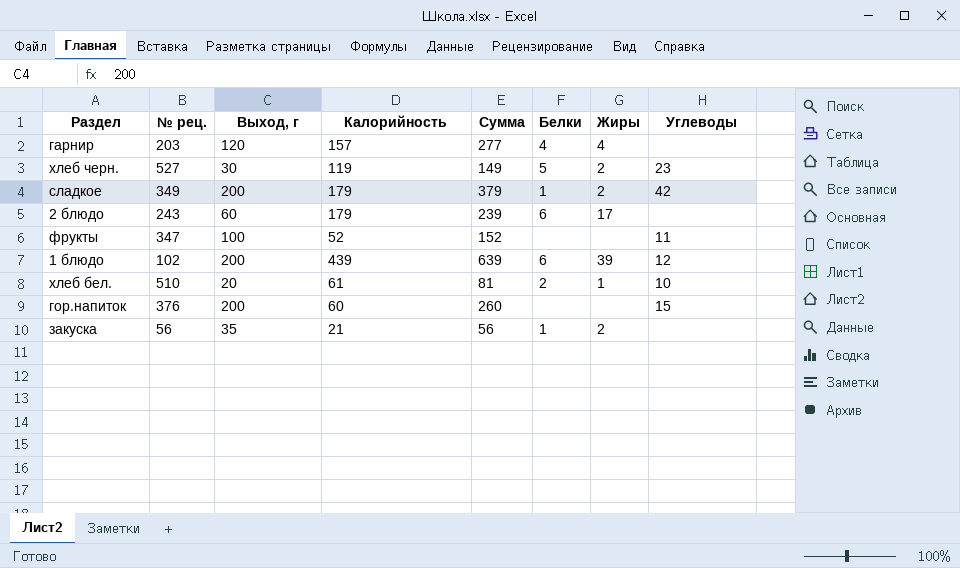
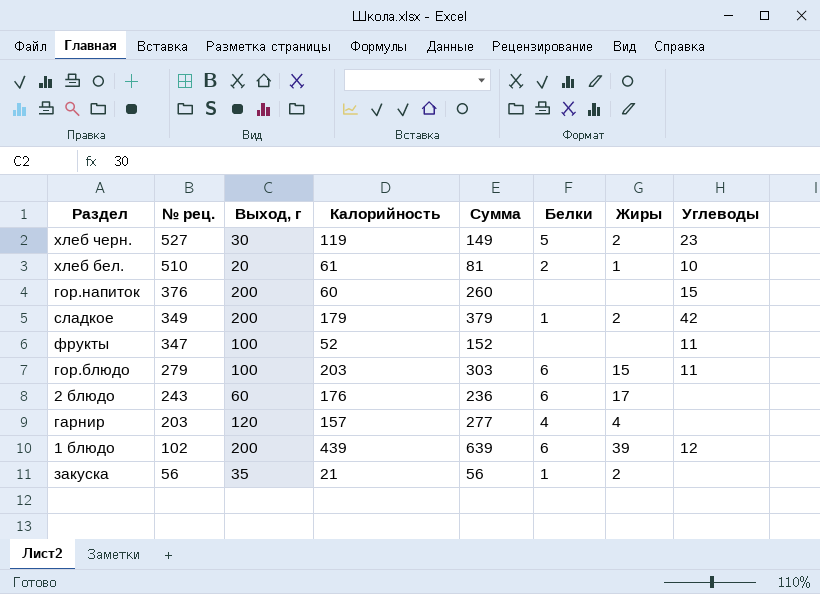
row order: none -> № рец. descending
row гор.блюдо: none -> 279 | 100 | 203 | 303 | 6 | 15 | 11
2 блюдо | Калорийность: 179 -> 176
2 блюдо | Сумма: 239 -> 236

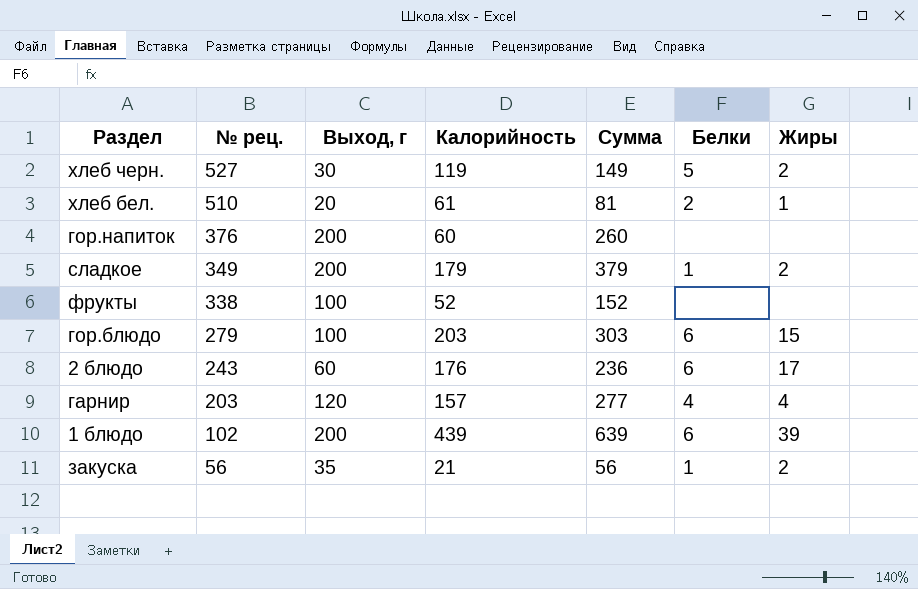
column Углеводы | position: 8 -> none
фрукты | № рец.: 347 -> 338

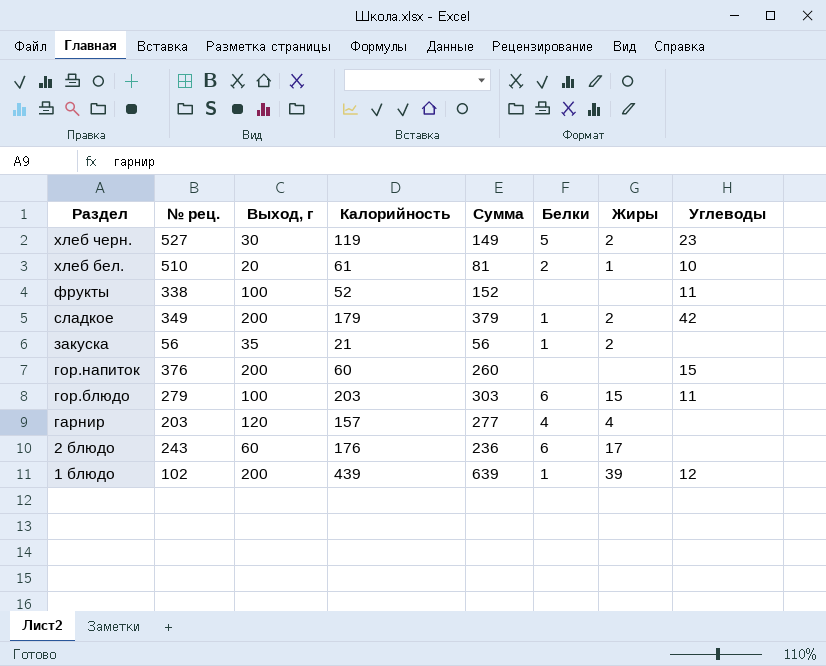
row order: № рец. descending -> Раздел descending
column Углеводы | position: none -> 8
1 блюдо | Белки: 6 -> 1

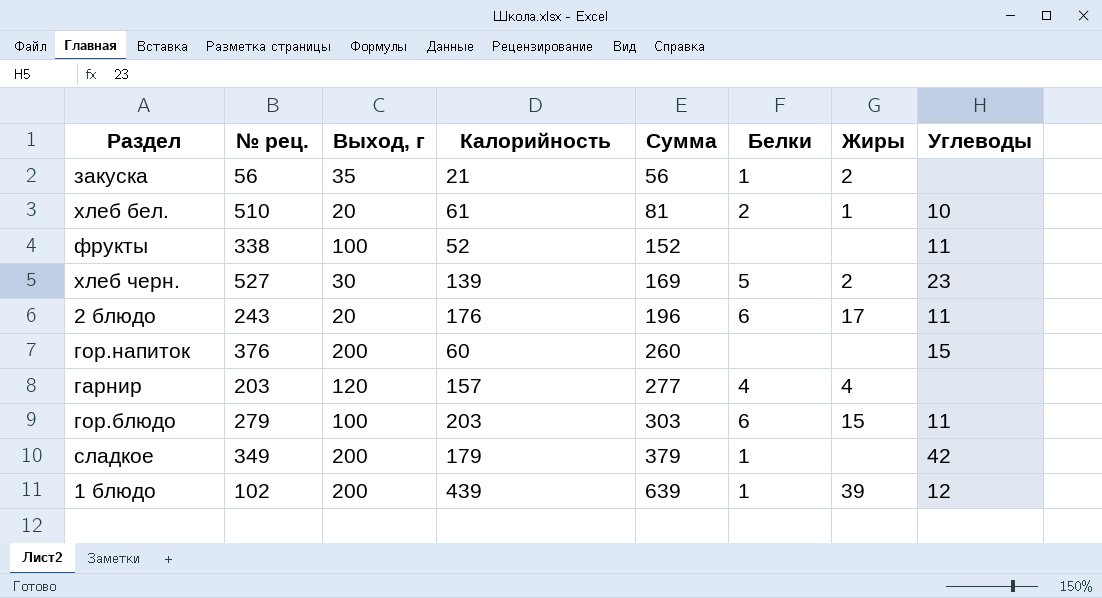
row order: Раздел descending -> Сумма ascending
хлеб черн. | Калорийность: 119 -> 139
хлеб черн. | Сумма: 149 -> 169
2 блюдо | Выход, г: 60 -> 20
2 блюдо | Сумма: 236 -> 196
2 блюдо | Углеводы: none -> 11
сладкое | Жиры: 2 -> none

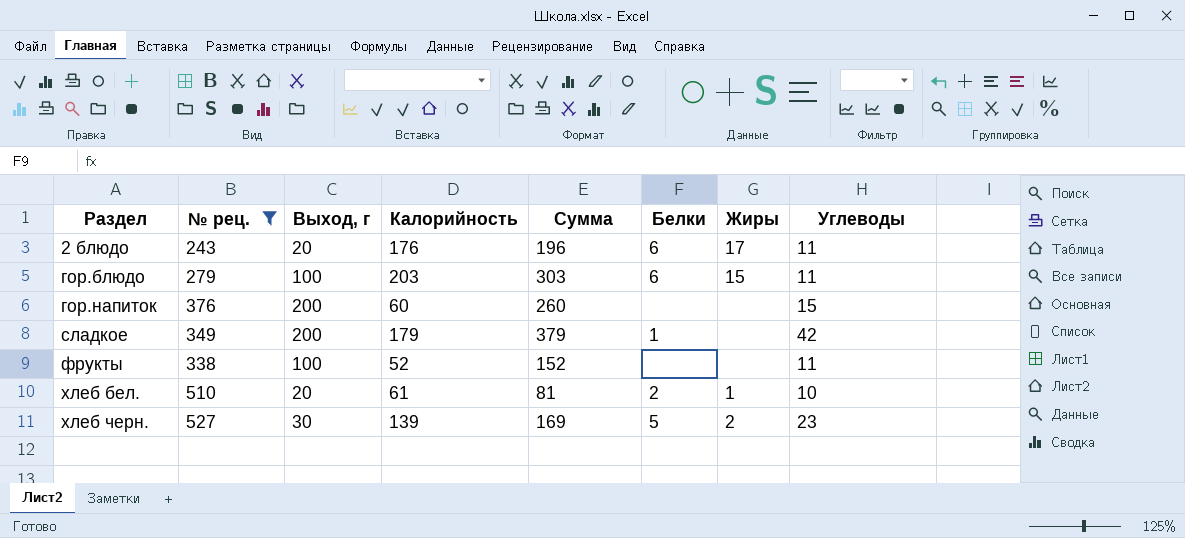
filter: none -> № рец. >= 243
row order: Сумма ascending -> Раздел ascending

